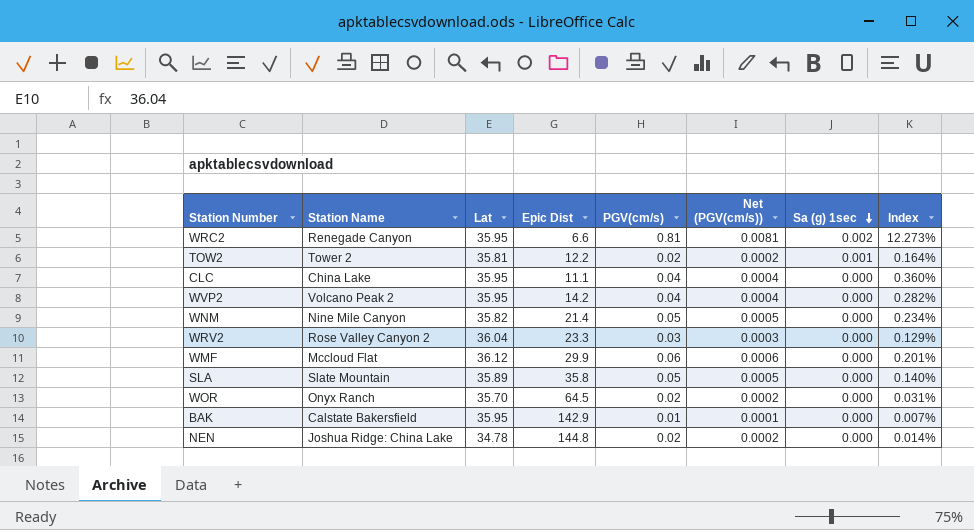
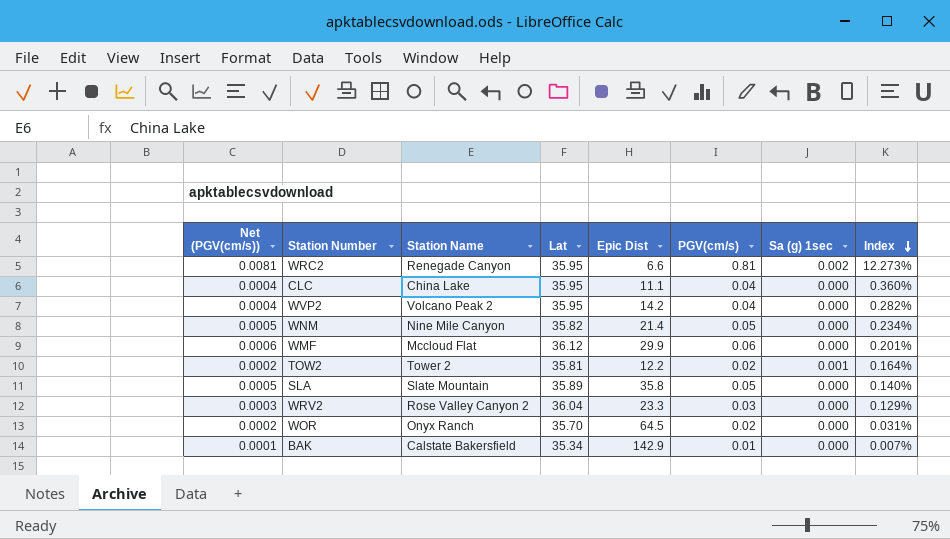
row order: Sa (g) 1sec descending -> Index descending
column Net (PGV(cm/s)) | position: 6 -> 1
row NEN: Joshua Ridge: China Lake | 34.78 | 144.8 | 0.02 | 0.0002 | 0.000 | 0.014% -> none
BAK | Lat: 35.95 -> 35.34

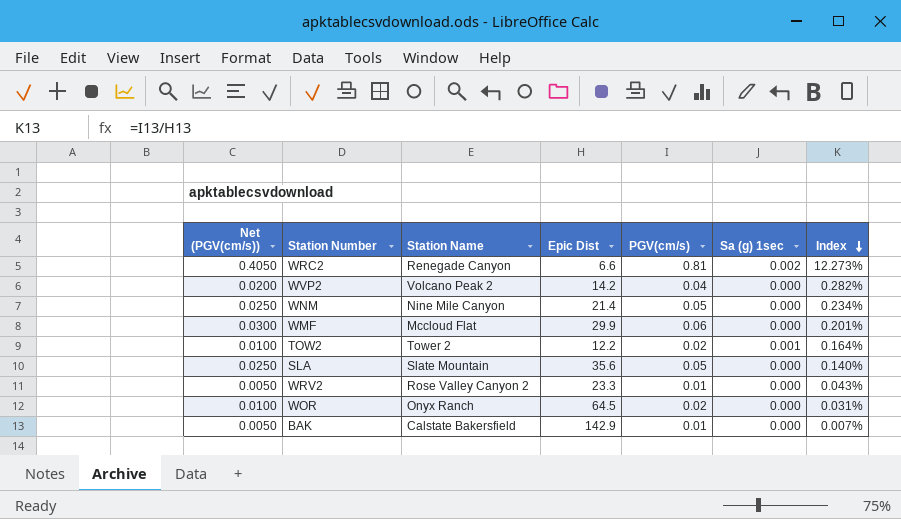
column Lat | position: 4 -> none
column Net (PGV(cm/s)) | formula: [PGV(cm/s)] * 0.01 -> [PGV(cm/s)] * 0.5
row CLC: 0.0004 | China Lake | 35.95 | 11.1 | 0.04 | 0.000 | 0.360% -> none
SLA | Epic Dist: 35.8 -> 35.6
WRV2 | PGV(cm/s): 0.03 -> 0.01
WRV2 | Index: 0.129% -> 0.043%

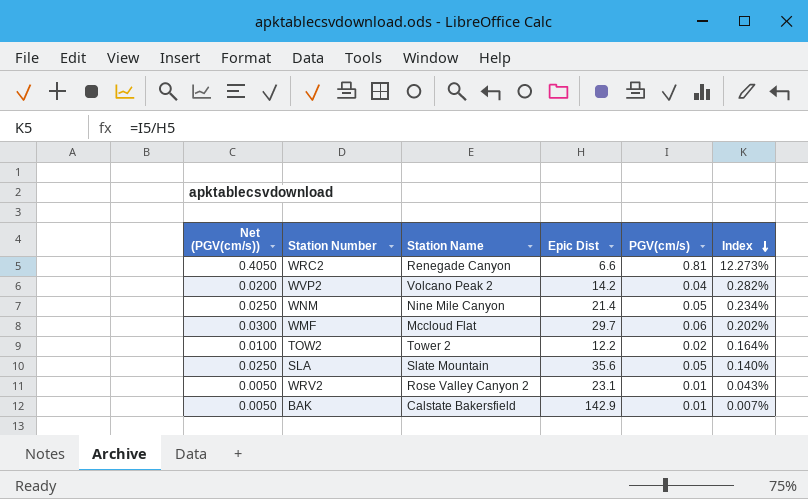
column Sa (g) 1sec | position: 6 -> none
row WOR: 0.0100 | Onyx Ranch | 64.5 | 0.02 | 0.000 | 0.031% -> none
WMF | Epic Dist: 29.9 -> 29.7
WMF | Index: 0.201% -> 0.202%
WRV2 | Epic Dist: 23.3 -> 23.1

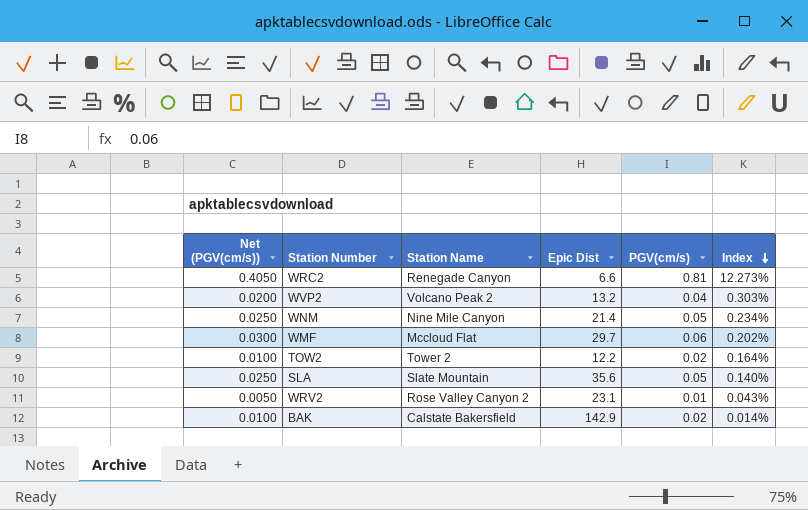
WVP2 | Epic Dist: 14.2 -> 13.2
WVP2 | Index: 0.282% -> 0.303%
BAK | Net (PGV(cm/s)): 0.0050 -> 0.0100
BAK | PGV(cm/s): 0.01 -> 0.02
BAK | Index: 0.007% -> 0.014%

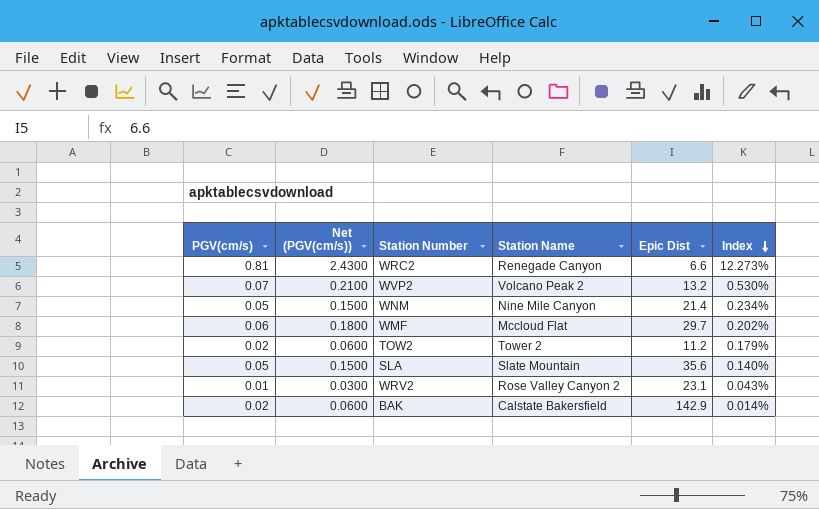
column PGV(cm/s) | position: 5 -> 1
column Net (PGV(cm/s)) | formula: [PGV(cm/s)] * 0.5 -> [PGV(cm/s)] * 3
WVP2 | PGV(cm/s): 0.04 -> 0.07
WVP2 | Index: 0.303% -> 0.530%
TOW2 | Epic Dist: 12.2 -> 11.2
TOW2 | Index: 0.164% -> 0.179%

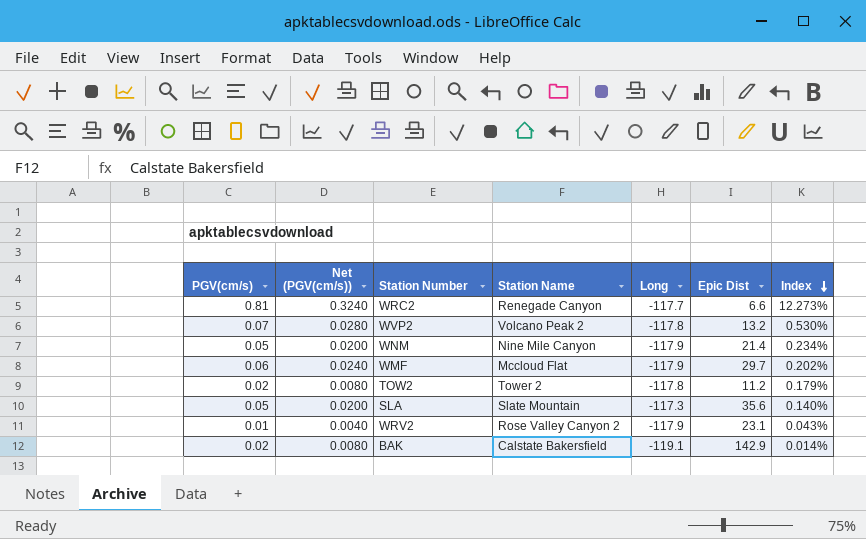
column Net (PGV(cm/s)) | formula: [PGV(cm/s)] * 3 -> [PGV(cm/s)] * 0.4
column Long | position: none -> 5

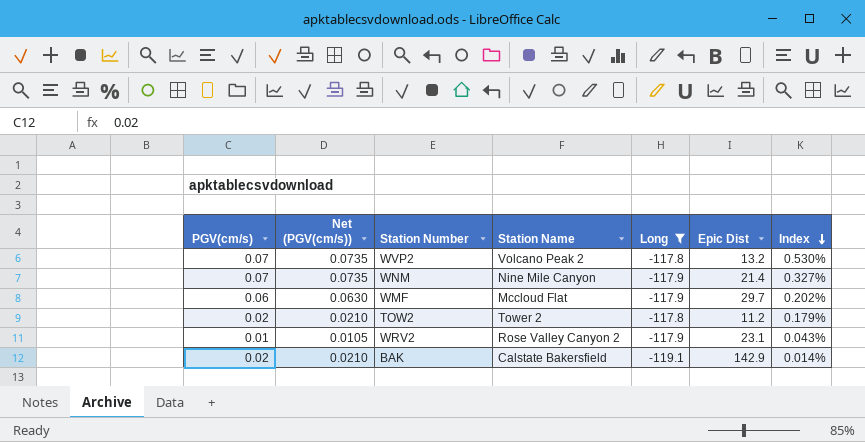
filter: none -> Long <= -117.8
column Net (PGV(cm/s)) | formula: [PGV(cm/s)] * 0.4 -> [PGV(cm/s)] * 1.05
WNM | PGV(cm/s): 0.05 -> 0.07
WNM | Index: 0.234% -> 0.327%

